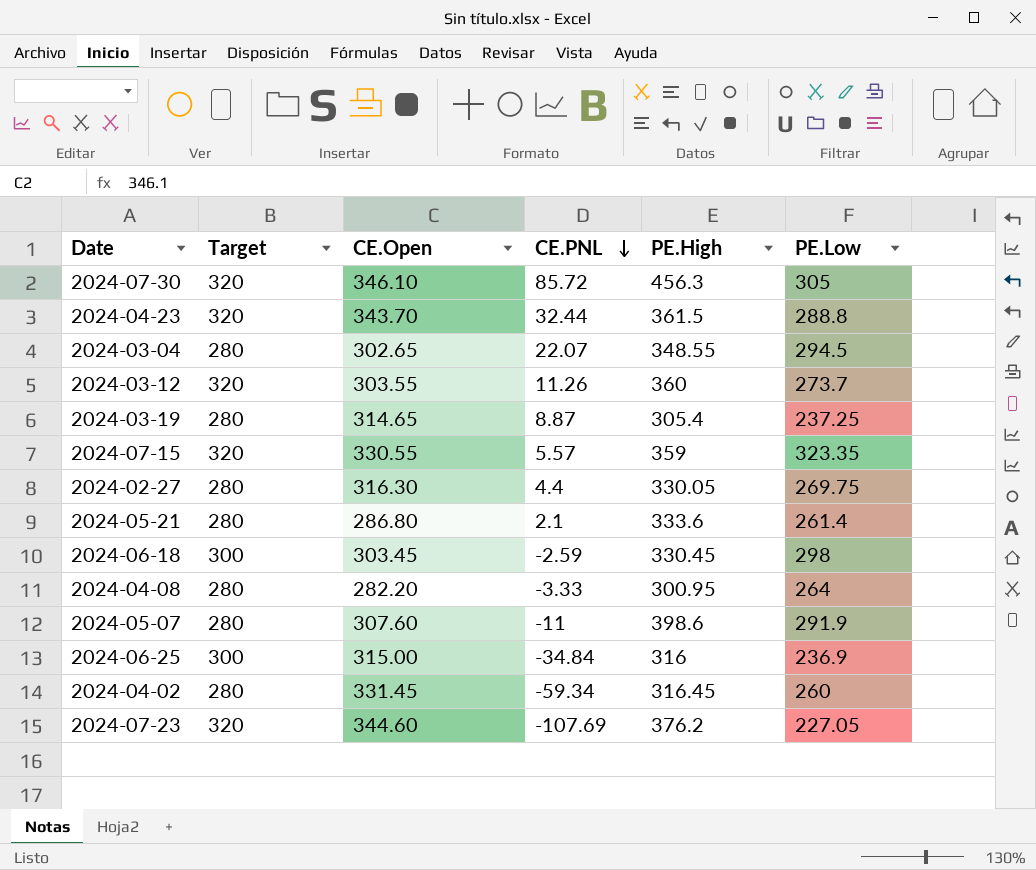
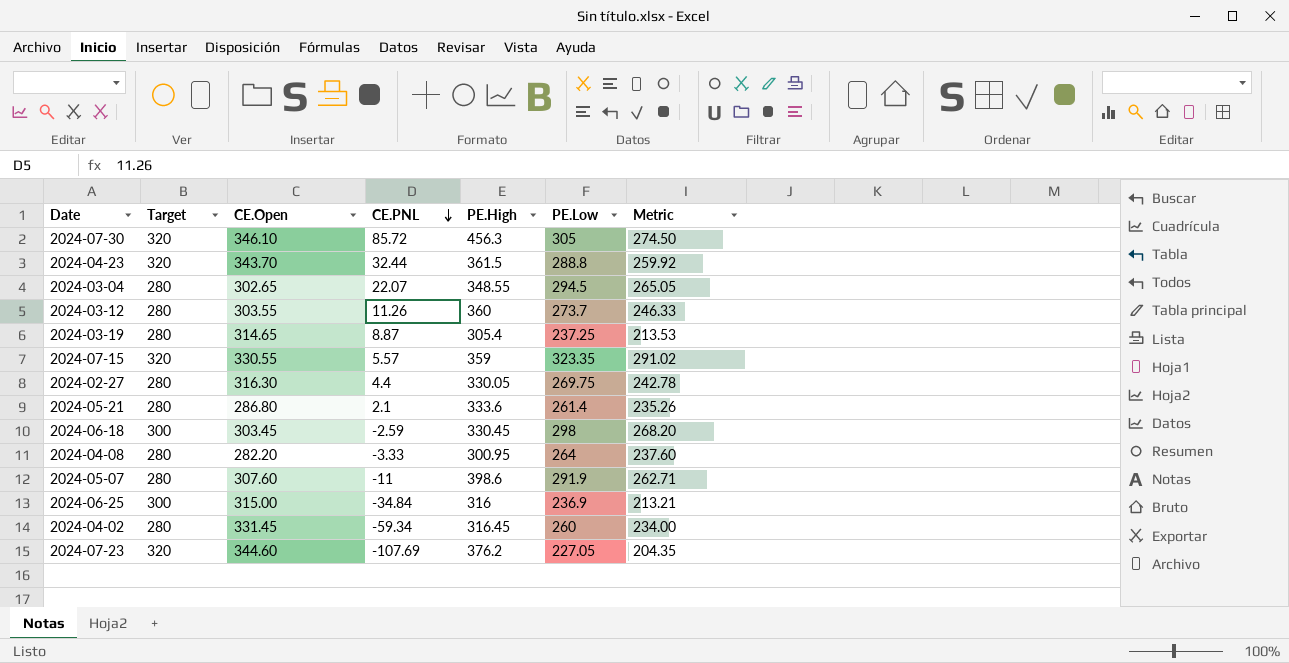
column Metric | formula: none -> [PE.Low] * 0.9
2024-03-12 | Target: 320 -> 280

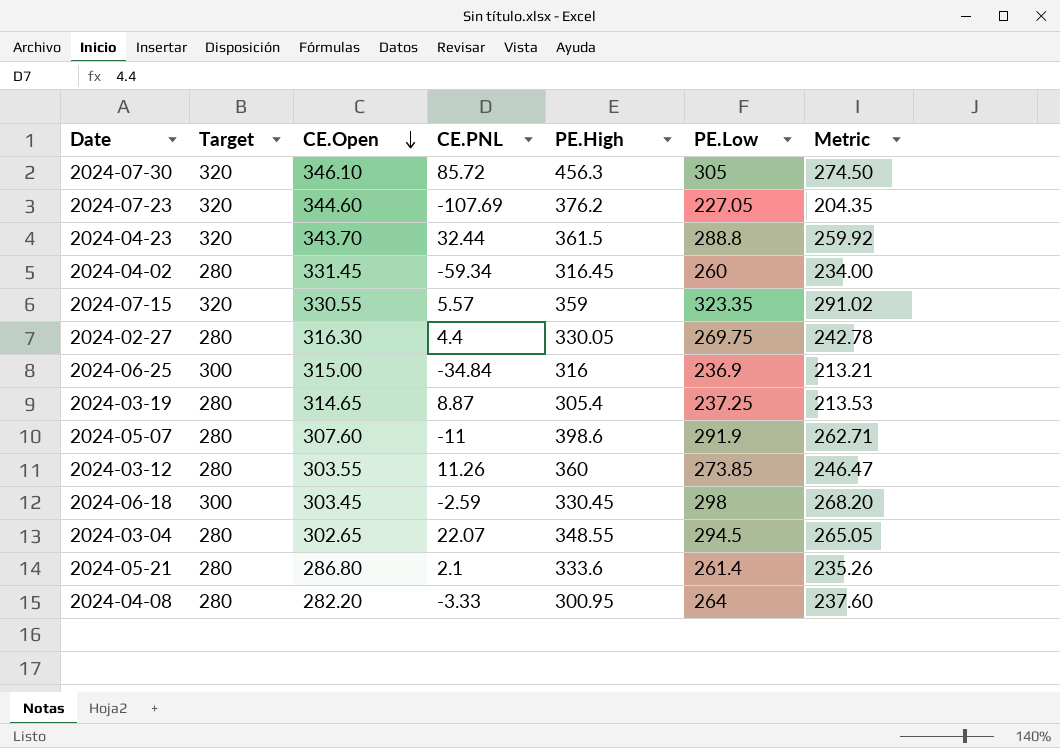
row order: CE.PNL descending -> CE.Open descending
2024-03-12 | PE.Low: 273.7 -> 273.85
2024-03-12 | Metric: 246.33 -> 246.47

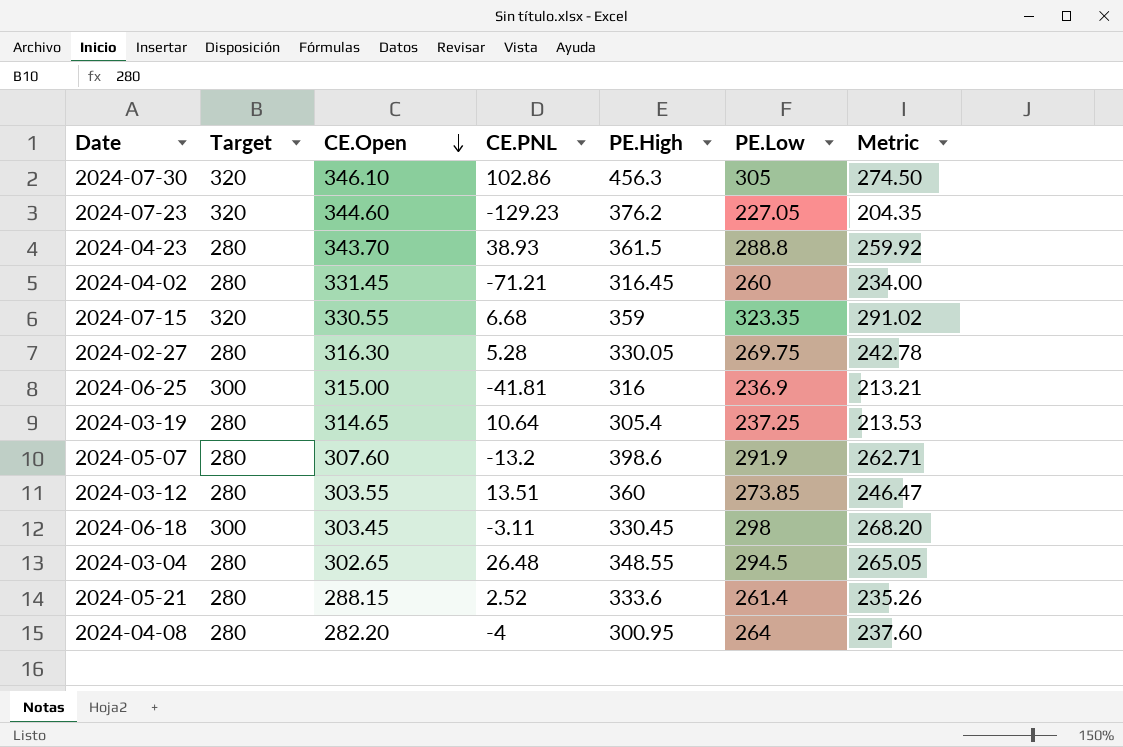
2024-07-30 | CE.PNL: 85.72 -> 102.86
2024-07-23 | CE.PNL: -107.69 -> -129.23
2024-04-23 | Target: 320 -> 280
2024-04-23 | CE.PNL: 32.44 -> 38.93
2024-04-02 | CE.PNL: -59.34 -> -71.21
2024-07-15 | CE.PNL: 5.57 -> 6.68
2024-02-27 | CE.PNL: 4.4 -> 5.28
2024-06-25 | CE.PNL: -34.84 -> -41.81
2024-03-19 | CE.PNL: 8.87 -> 10.64
2024-05-07 | CE.PNL: -11 -> -13.2
2024-03-12 | CE.PNL: 11.26 -> 13.51
2024-06-18 | CE.PNL: -2.59 -> -3.11
2024-03-04 | CE.PNL: 22.07 -> 26.48
2024-05-21 | CE.Open: 286.80 -> 288.15
2024-05-21 | CE.PNL: 2.1 -> 2.52
2024-04-08 | CE.PNL: -3.33 -> -4

